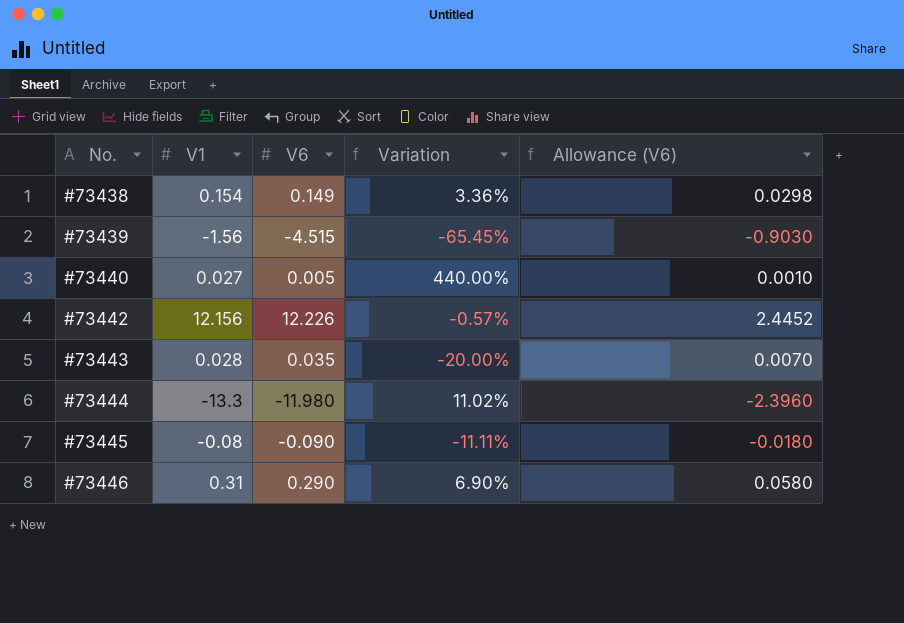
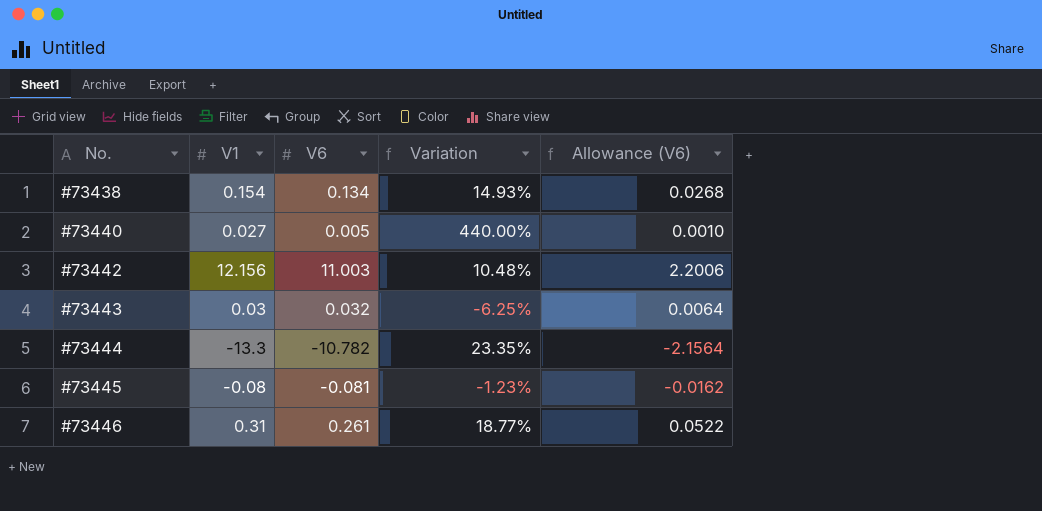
row #73439: -1.56 | -4.515 | -65.45% | -0.9030 -> none
#73438 | V6: 0.149 -> 0.134
#73438 | Variation: 3.36% -> 14.93%
#73438 | Allowance (V6): 0.0298 -> 0.0268
#73442 | V6: 12.226 -> 11.003
#73442 | Variation: -0.57% -> 10.48%
#73442 | Allowance (V6): 2.4452 -> 2.2006
#73443 | V1: 0.028 -> 0.03
#73443 | V6: 0.035 -> 0.032
#73443 | Variation: -20.00% -> -6.25%
#73443 | Allowance (V6): 0.0070 -> 0.0064
#73444 | V6: -11.980 -> -10.782
#73444 | Variation: 11.02% -> 23.35%
#73444 | Allowance (V6): -2.3960 -> -2.1564
#73445 | V6: -0.090 -> -0.081
#73445 | Variation: -11.11% -> -1.23%
#73445 | Allowance (V6): -0.0180 -> -0.0162
#73446 | V6: 0.290 -> 0.261
#73446 | Variation: 6.90% -> 18.77%
#73446 | Allowance (V6): 0.0580 -> 0.0522

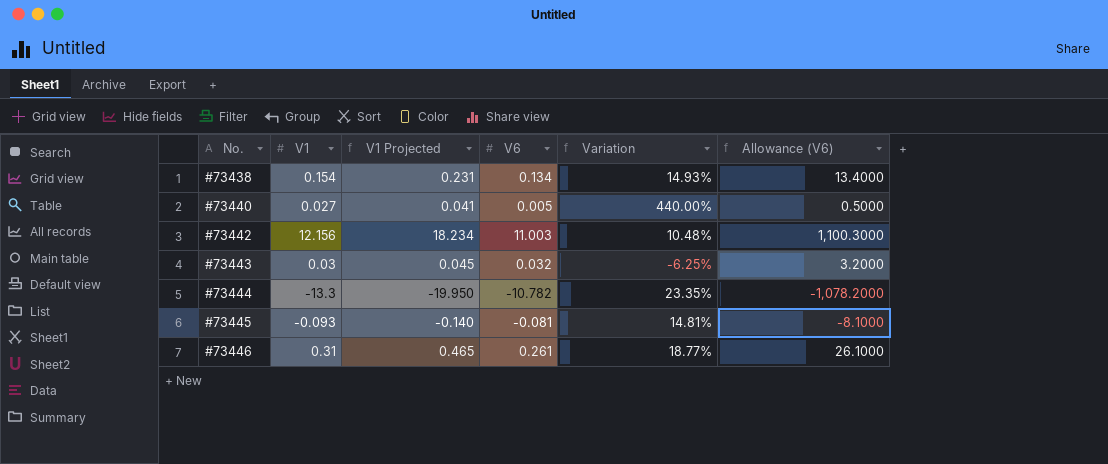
column V1 Projected | formula: none -> [V1] * 1.5
column Allowance (V6) | formula: [V6] * 0.2 -> [V6] * 100
#73445 | V1: -0.08 -> -0.093
#73445 | Variation: -1.23% -> 14.81%

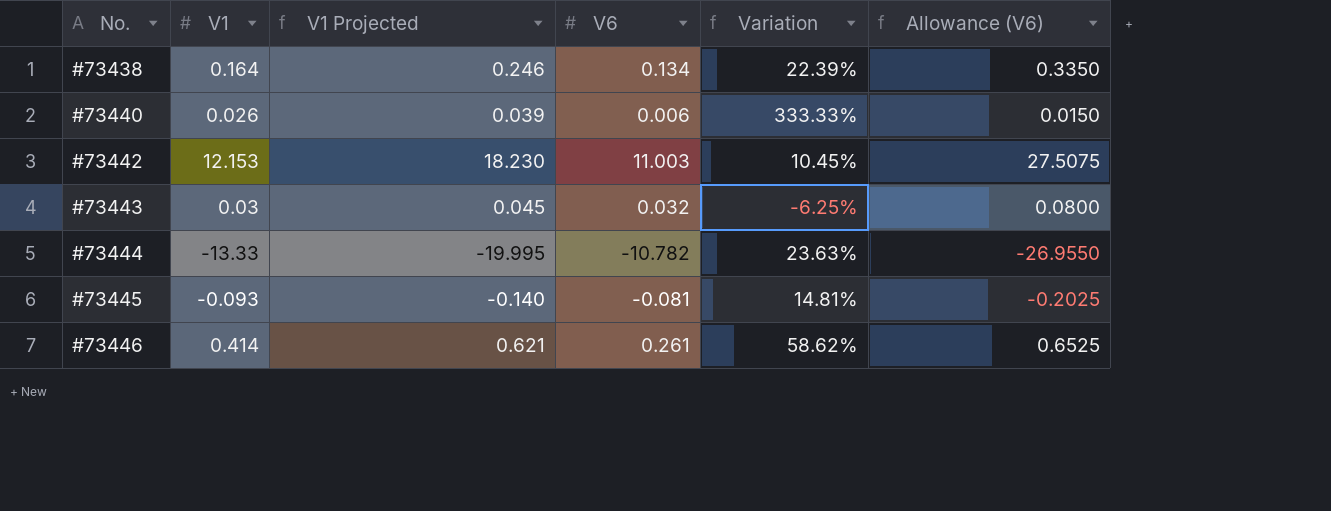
column Allowance (V6) | formula: [V6] * 100 -> [V6] * 2.5
#73438 | V1: 0.154 -> 0.164
#73438 | V1 Projected: 0.231 -> 0.246
#73438 | Variation: 14.93% -> 22.39%
#73440 | V1: 0.027 -> 0.026
#73440 | V1 Projected: 0.041 -> 0.039
#73440 | V6: 0.005 -> 0.006
#73440 | Variation: 440.00% -> 333.33%
#73442 | V1: 12.156 -> 12.153
#73442 | V1 Projected: 18.234 -> 18.230
#73442 | Variation: 10.48% -> 10.45%
#73444 | V1: -13.3 -> -13.33
#73444 | V1 Projected: -19.950 -> -19.995
#73444 | Variation: 23.35% -> 23.63%
#73446 | V1: 0.31 -> 0.414
#73446 | V1 Projected: 0.465 -> 0.621
#73446 | Variation: 18.77% -> 58.62%

